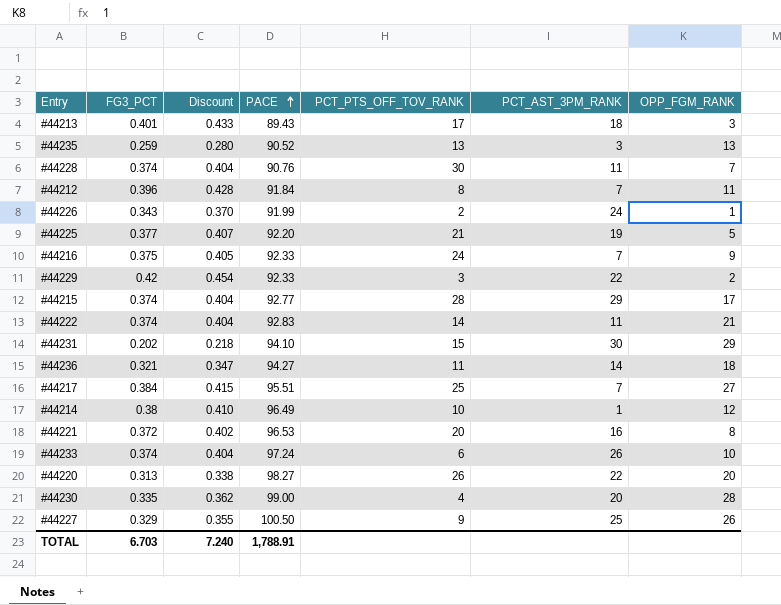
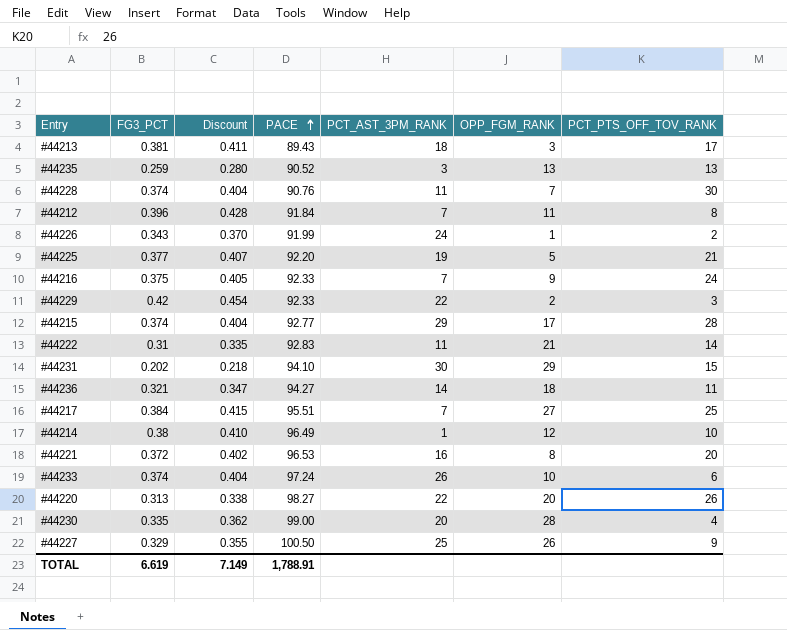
column PCT_PTS_OFF_TOV_RANK | position: 5 -> 7
#44213 | FG3_PCT: 0.401 -> 0.381
#44213 | Discount: 0.433 -> 0.411
#44222 | FG3_PCT: 0.374 -> 0.31
#44222 | Discount: 0.404 -> 0.335
TOTAL | FG3_PCT: 6.703 -> 6.619
TOTAL | Discount: 7.240 -> 7.149

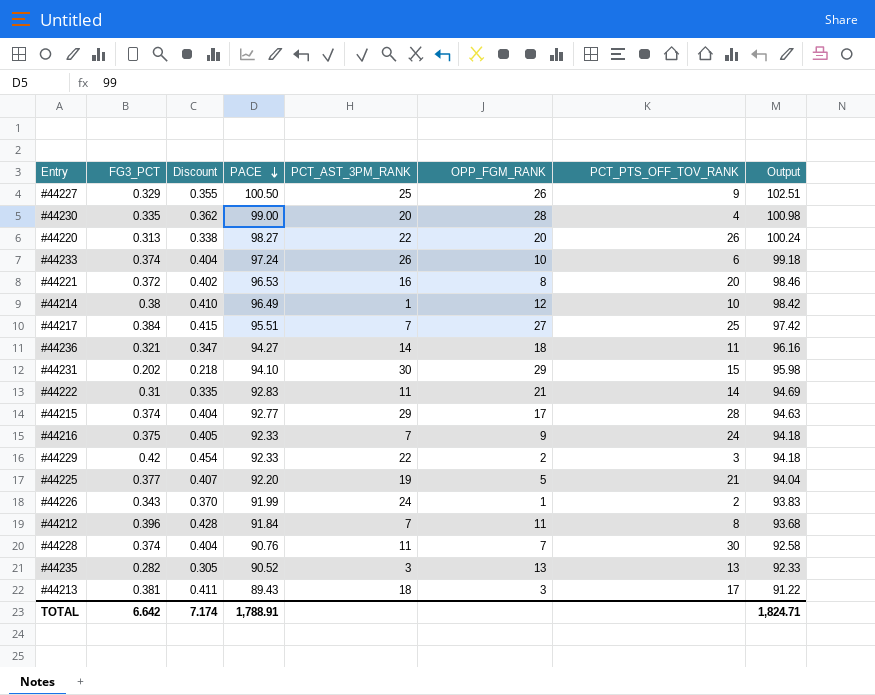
row order: PACE ascending -> PACE descending
column Output | formula: none -> [PACE] * 1.02
#44235 | FG3_PCT: 0.259 -> 0.282
#44235 | Discount: 0.280 -> 0.305
TOTAL | FG3_PCT: 6.619 -> 6.642
TOTAL | Discount: 7.149 -> 7.174

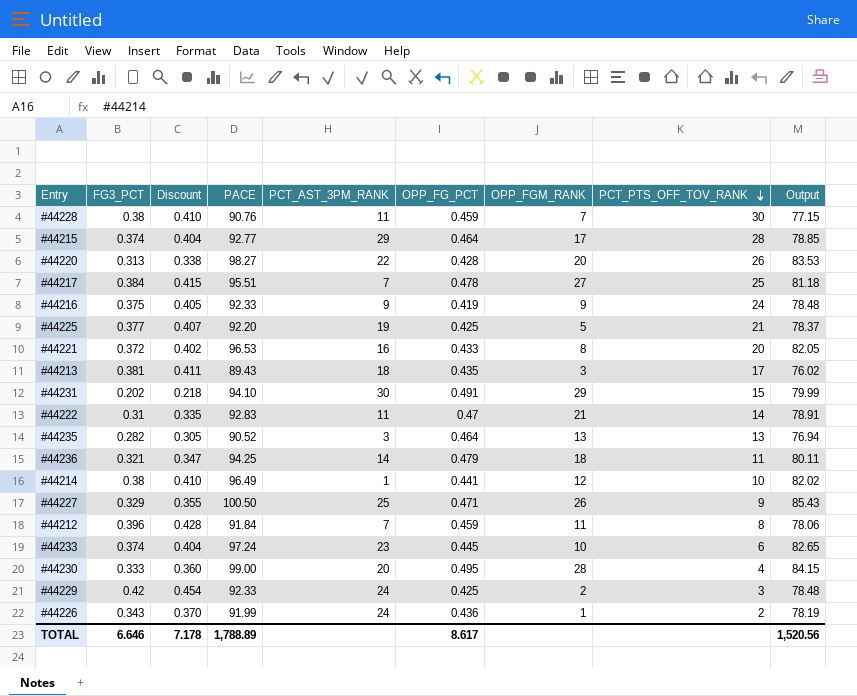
row order: PACE descending -> PCT_PTS_OFF_TOV_RANK descending
column OPP_FG_PCT | position: none -> 6
column Output | formula: [PACE] * 1.02 -> [PACE] * 0.85
#44228 | FG3_PCT: 0.374 -> 0.38
#44228 | Discount: 0.404 -> 0.410
#44216 | PCT_AST_3PM_RANK: 7 -> 9
#44236 | PACE: 94.27 -> 94.25
#44233 | PCT_AST_3PM_RANK: 26 -> 23
#44230 | FG3_PCT: 0.335 -> 0.333
#44230 | Discount: 0.362 -> 0.360
#44229 | PCT_AST_3PM_RANK: 22 -> 24
TOTAL | FG3_PCT: 6.642 -> 6.646
TOTAL | Discount: 7.174 -> 7.178
TOTAL | PACE: 1,788.91 -> 1,788.89
TOTAL | Output: 1,824.71 -> 1,520.56

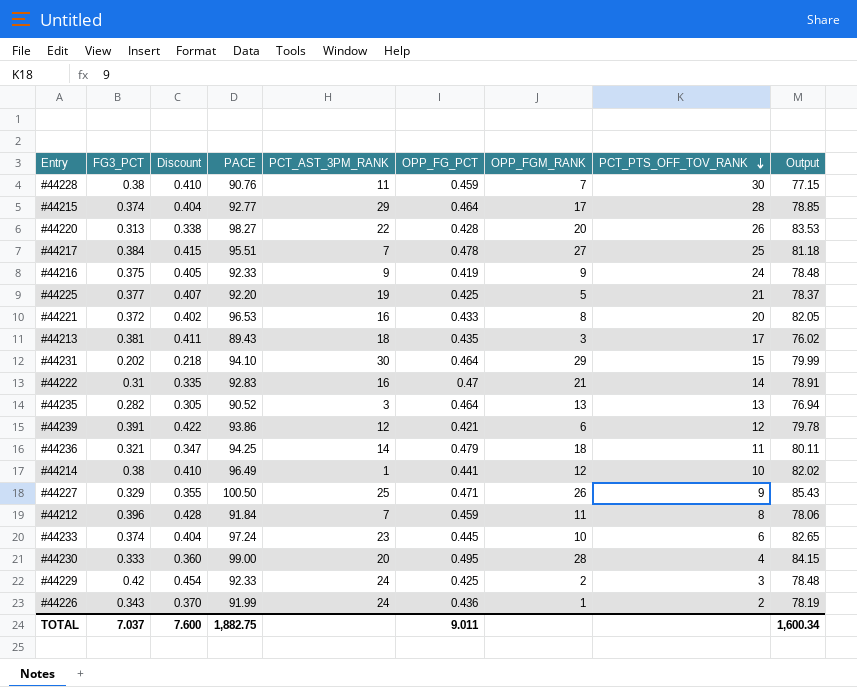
#44231 | OPP_FG_PCT: 0.491 -> 0.464
#44222 | PCT_AST_3PM_RANK: 11 -> 16
row #44239: none -> 0.391 | 0.422 | 93.86 | 12 | 0.421 | 6 | 12 | 79.78
TOTAL | FG3_PCT: 6.646 -> 7.037
TOTAL | Discount: 7.178 -> 7.600
TOTAL | PACE: 1,788.89 -> 1,882.75
TOTAL | OPP_FG_PCT: 8.617 -> 9.011
TOTAL | Output: 1,520.56 -> 1,600.34

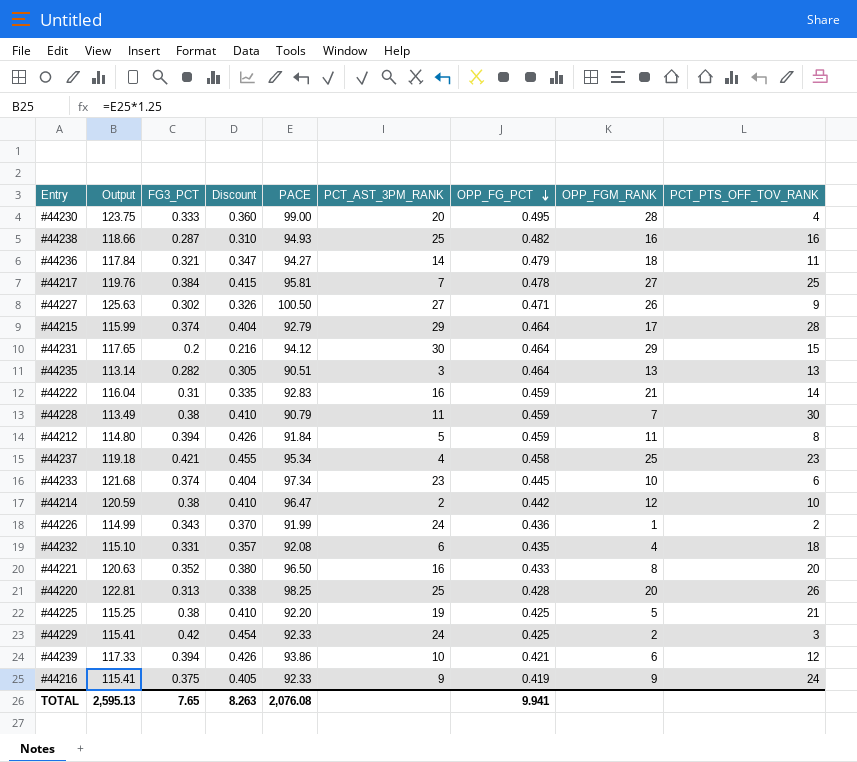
row order: PCT_PTS_OFF_TOV_RANK descending -> OPP_FG_PCT descending
column Output | formula: [PACE] * 0.85 -> [PACE] * 1.25
column Output | position: 9 -> 2
row #44213: 0.381 | 0.411 | 89.43 | 18 | 0.435 | 3 | 17 | 76.02 -> none
row #44238: none -> 118.66 | 0.287 | 0.310 | 94.93 | 25 | 0.482 | 16 | 16
#44236 | PACE: 94.25 -> 94.27
#44217 | PACE: 95.51 -> 95.81
#44227 | FG3_PCT: 0.329 -> 0.302
#44227 | Discount: 0.355 -> 0.326
#44227 | PCT_AST_3PM_RANK: 25 -> 27
#44215 | PACE: 92.77 -> 92.79
#44231 | FG3_PCT: 0.202 -> 0.2
#44231 | Discount: 0.218 -> 0.216
#44231 | PACE: 94.10 -> 94.12
#44235 | PACE: 90.52 -> 90.51
#44222 | OPP_FG_PCT: 0.47 -> 0.459
#44228 | PACE: 90.76 -> 90.79
#44212 | FG3_PCT: 0.396 -> 0.394
#44212 | Discount: 0.428 -> 0.426
#44212 | PCT_AST_3PM_RANK: 7 -> 5
row #44237: none -> 119.18 | 0.421 | 0.455 | 95.34 | 4 | 0.458 | 25 | 23
#44233 | PACE: 97.24 -> 97.34
#44214 | PACE: 96.49 -> 96.47
#44214 | PCT_AST_3PM_RANK: 1 -> 2
#44214 | OPP_FG_PCT: 0.441 -> 0.442
row #44232: none -> 115.10 | 0.331 | 0.357 | 92.08 | 6 | 0.435 | 4 | 18
#44221 | FG3_PCT: 0.372 -> 0.352
#44221 | Discount: 0.402 -> 0.380
#44221 | PACE: 96.53 -> 96.50
#44220 | PACE: 98.27 -> 98.25
#44220 | PCT_AST_3PM_RANK: 22 -> 25
#44225 | FG3_PCT: 0.377 -> 0.38
#44225 | Discount: 0.407 -> 0.410
#44239 | FG3_PCT: 0.391 -> 0.394
#44239 | Discount: 0.422 -> 0.426
#44239 | PCT_AST_3PM_RANK: 12 -> 10
TOTAL | Output: 1,600.34 -> 2,595.13
TOTAL | FG3_PCT: 7.037 -> 7.65
TOTAL | Discount: 7.600 -> 8.263
TOTAL | PACE: 1,882.75 -> 2,076.08
TOTAL | OPP_FG_PCT: 9.011 -> 9.941

